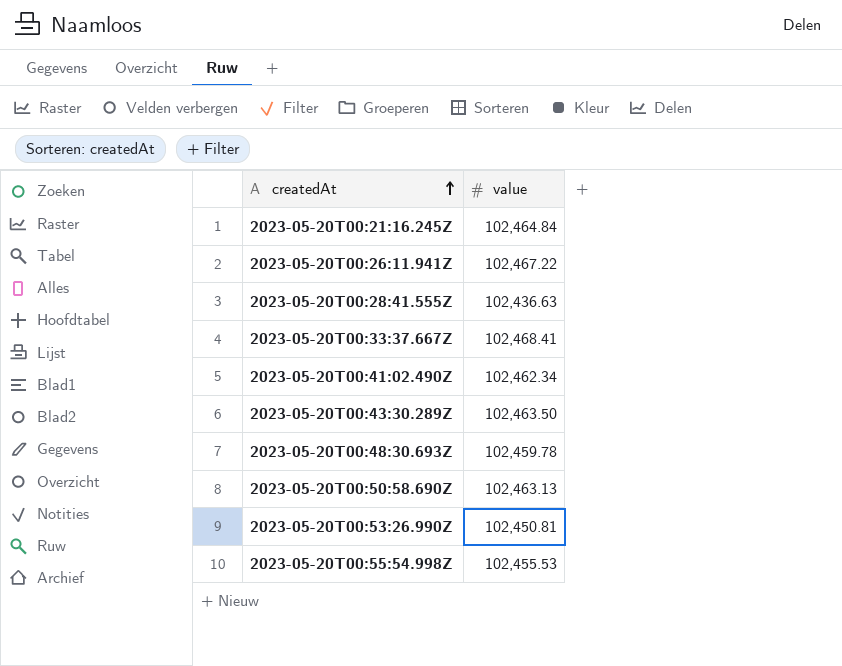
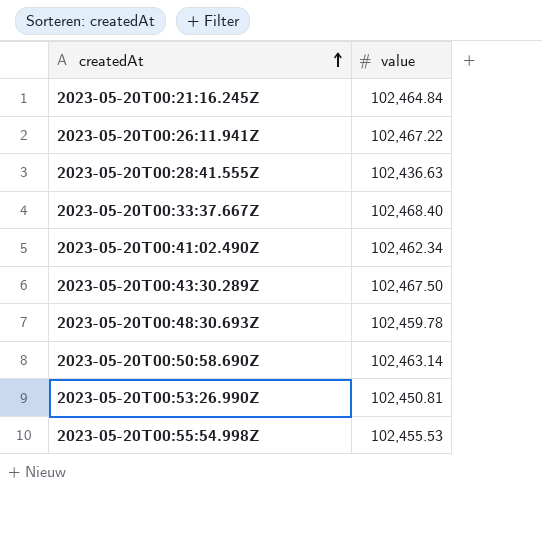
2023-05-20T00:33:37.667Z | value: 102,468.41 -> 102,468.40
2023-05-20T00:43:30.289Z | value: 102,463.50 -> 102,467.50
2023-05-20T00:50:58.690Z | value: 102,463.13 -> 102,463.14

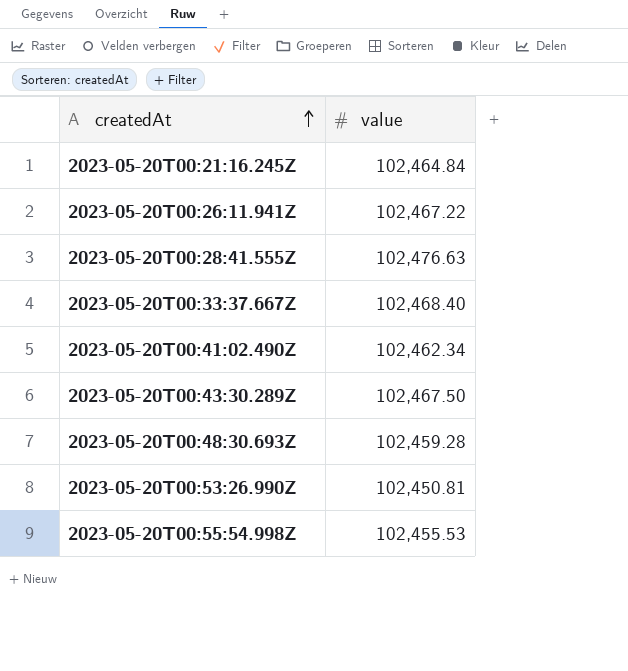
row 2023-05-20T00:50:58.690Z: 102,463.14 -> none
2023-05-20T00:28:41.555Z | value: 102,436.63 -> 102,476.63
2023-05-20T00:48:30.693Z | value: 102,459.78 -> 102,459.28

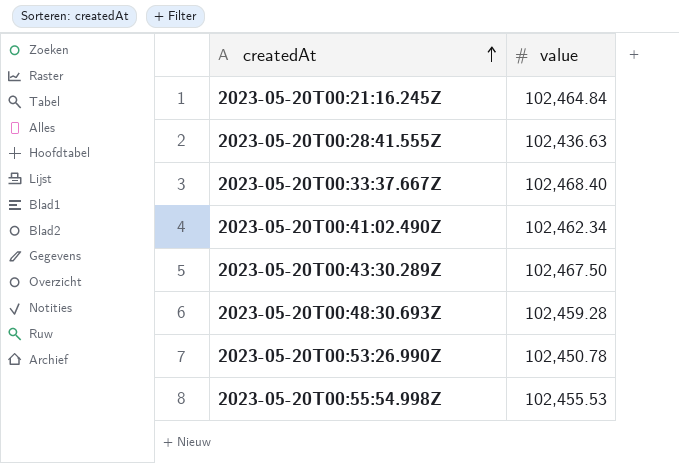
row 2023-05-20T00:26:11.941Z: 102,467.22 -> none
2023-05-20T00:28:41.555Z | value: 102,476.63 -> 102,436.63
2023-05-20T00:53:26.990Z | value: 102,450.81 -> 102,450.78

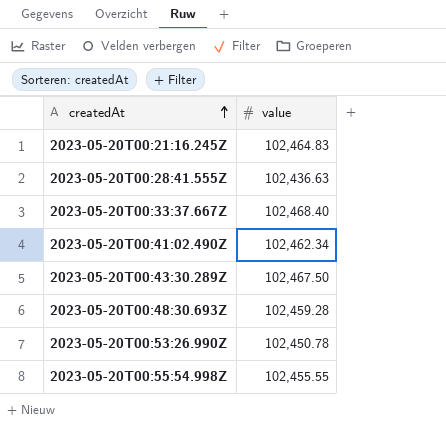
2023-05-20T00:21:16.245Z | value: 102,464.84 -> 102,464.83
2023-05-20T00:55:54.998Z | value: 102,455.53 -> 102,455.55

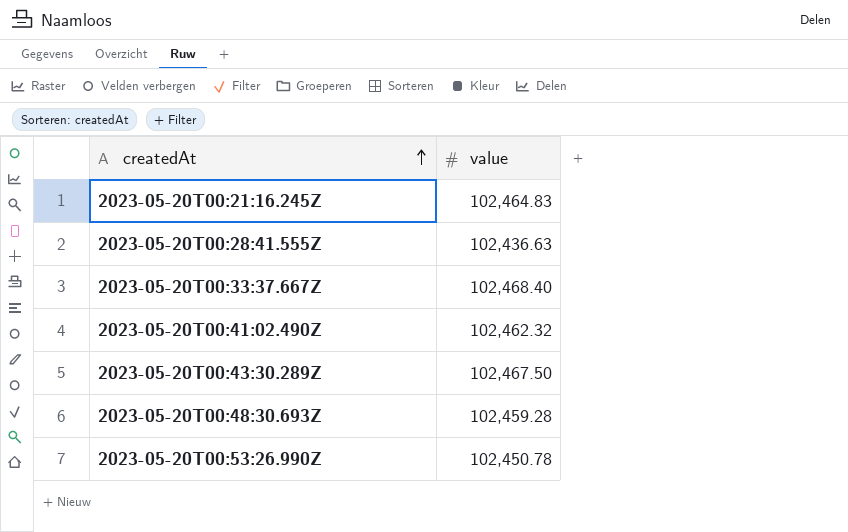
row 2023-05-20T00:55:54.998Z: 102,455.55 -> none
2023-05-20T00:41:02.490Z | value: 102,462.34 -> 102,462.32

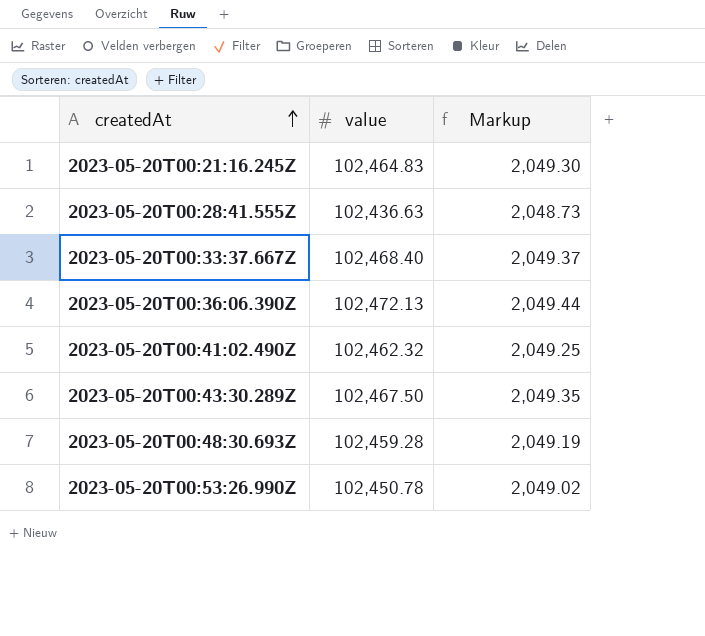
column Markup | formula: none -> [value] * 0.02
row 2023-05-20T00:36:06.390Z: none -> 102,472.13 | 2,049.44

